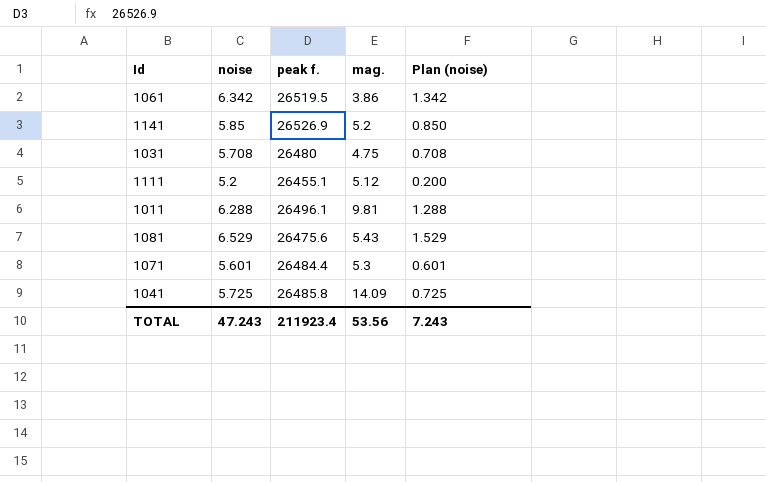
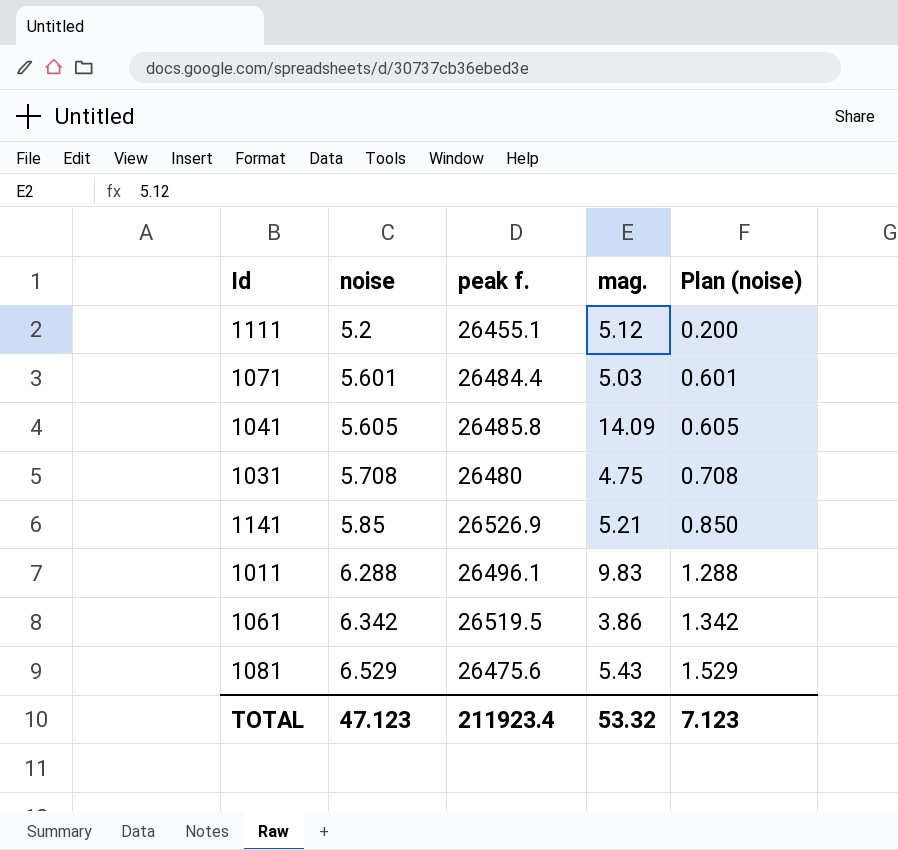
row order: none -> noise ascending
1071 | mag.: 5.3 -> 5.03
1041 | noise: 5.725 -> 5.605
1041 | Plan (noise): 0.725 -> 0.605
1141 | mag.: 5.2 -> 5.21
1011 | mag.: 9.81 -> 9.83
TOTAL | noise: 47.243 -> 47.123
TOTAL | mag.: 53.56 -> 53.32
TOTAL | Plan (noise): 7.243 -> 7.123

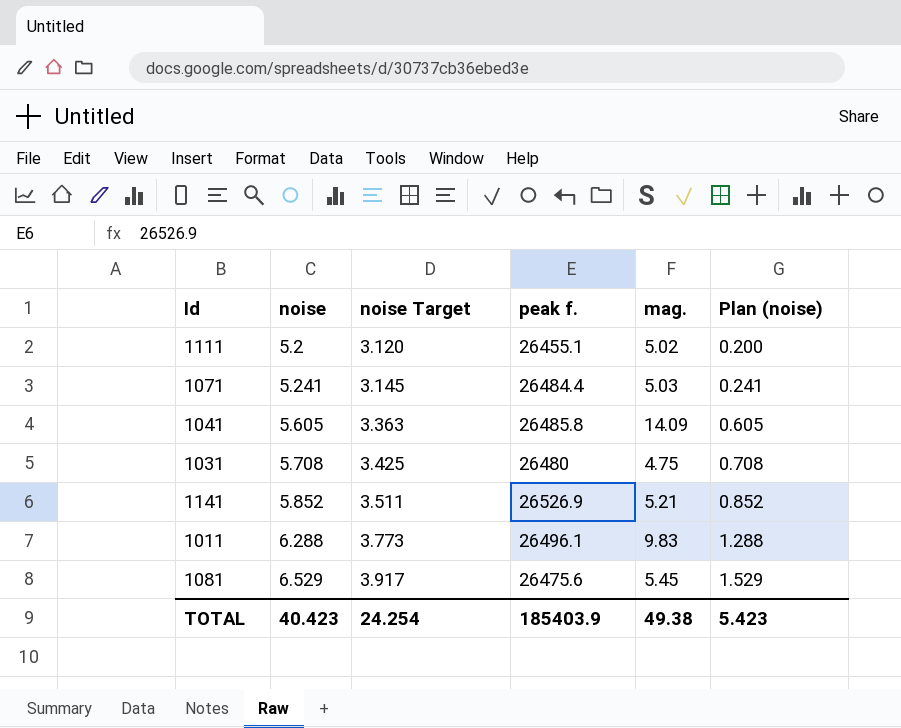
column noise Target | formula: none -> [noise] * 0.6
row 1061: 6.342 | 26519.5 | 3.86 | 1.342 -> none
1111 | mag.: 5.12 -> 5.02
1071 | noise: 5.601 -> 5.241
1071 | Plan (noise): 0.601 -> 0.241
1141 | noise: 5.85 -> 5.852
1141 | Plan (noise): 0.850 -> 0.852
1081 | mag.: 5.43 -> 5.45
TOTAL | noise: 47.123 -> 40.423
TOTAL | peak f.: 211923.4 -> 185403.9
TOTAL | mag.: 53.32 -> 49.38
TOTAL | Plan (noise): 7.123 -> 5.423

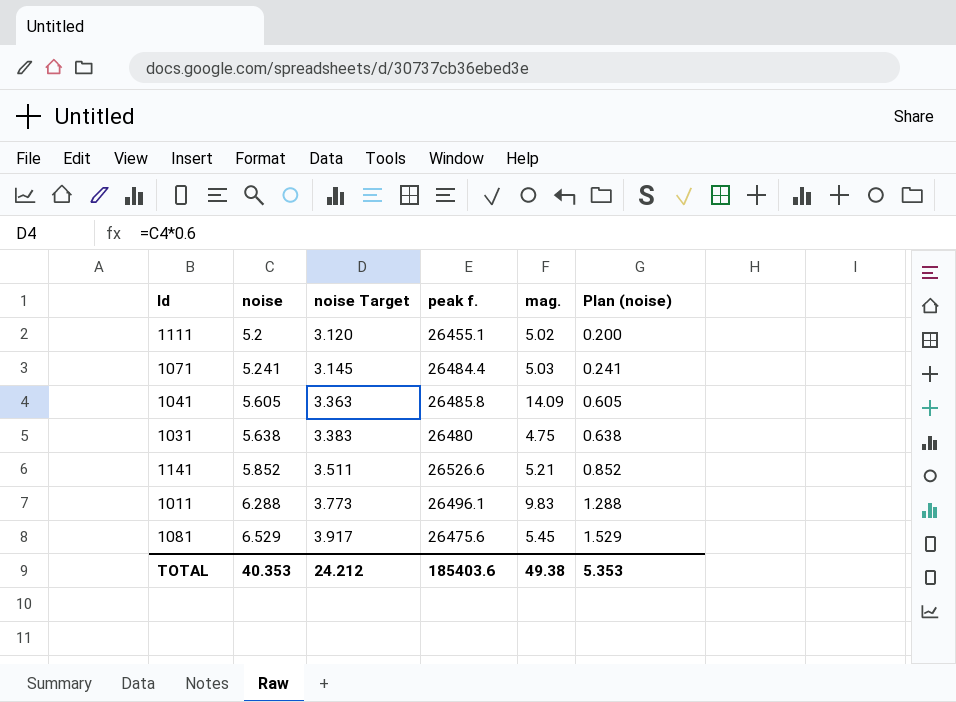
1031 | noise: 5.708 -> 5.638
1031 | noise Target: 3.425 -> 3.383
1031 | Plan (noise): 0.708 -> 0.638
1141 | peak f.: 26526.9 -> 26526.6
TOTAL | noise: 40.423 -> 40.353
TOTAL | noise Target: 24.254 -> 24.212
TOTAL | peak f.: 185403.9 -> 185403.6
TOTAL | Plan (noise): 5.423 -> 5.353

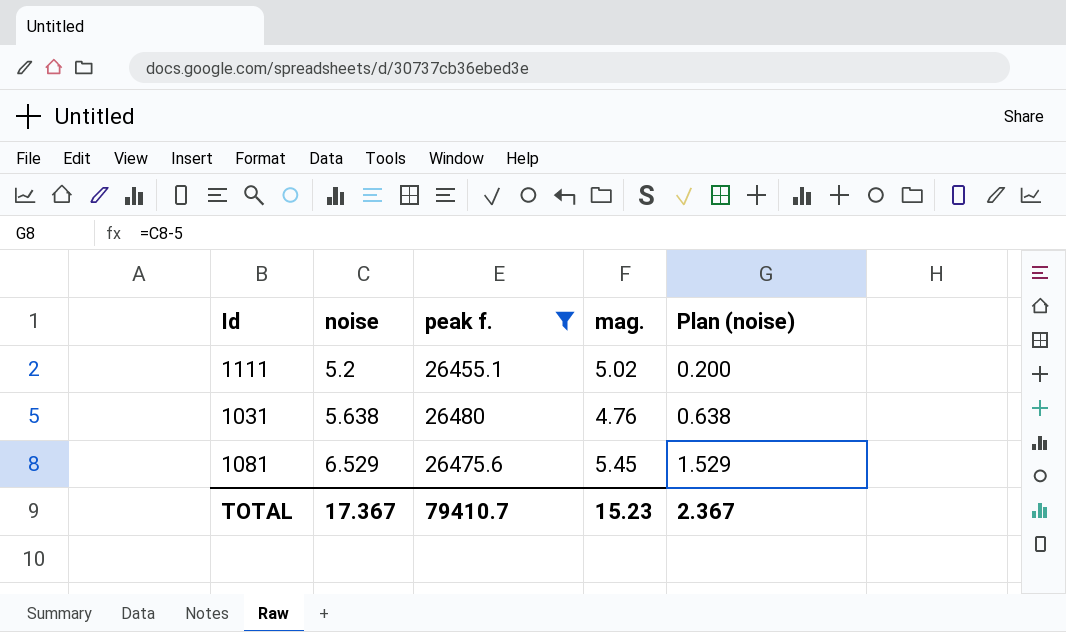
filter: none -> peak f. <= 26480
column noise Target | formula: [noise] * 0.6 -> none
1031 | mag.: 4.75 -> 4.76
TOTAL | noise: 40.353 -> 17.367
TOTAL | peak f.: 185403.6 -> 79410.7
TOTAL | mag.: 49.38 -> 15.23
TOTAL | Plan (noise): 5.353 -> 2.367

